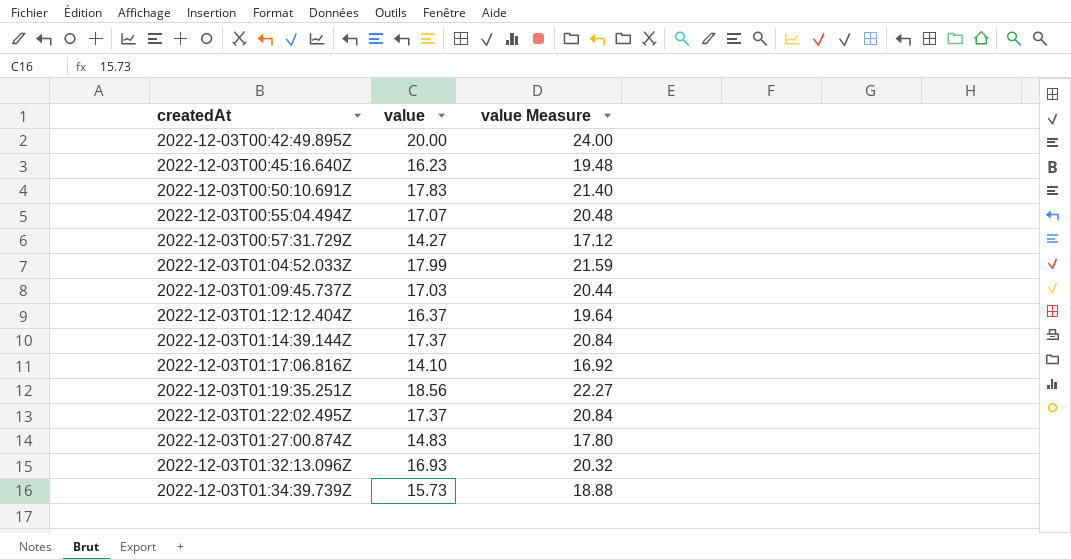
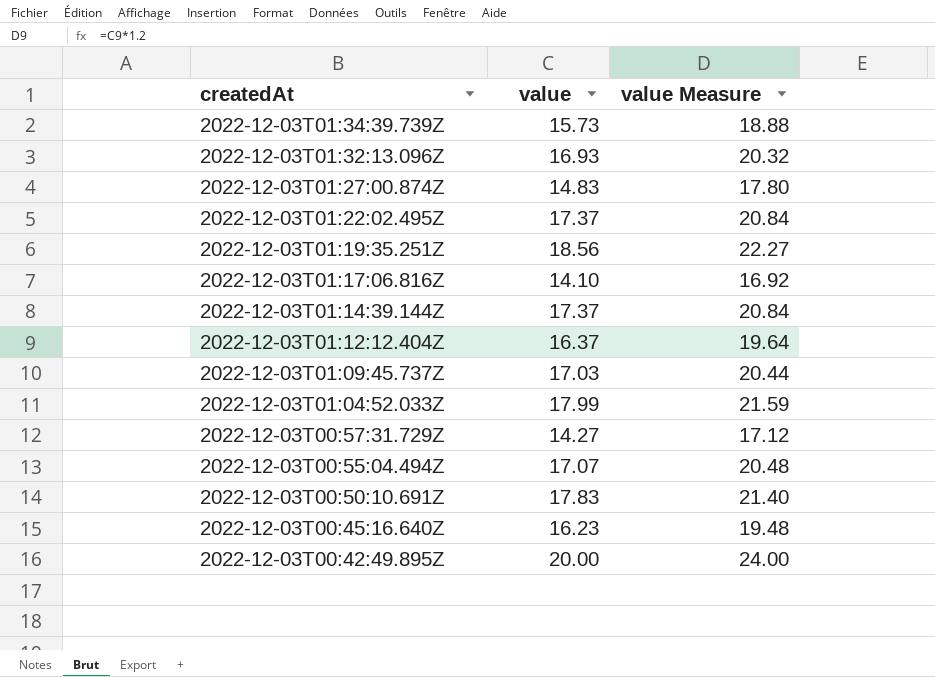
row order: createdAt ascending -> createdAt descending

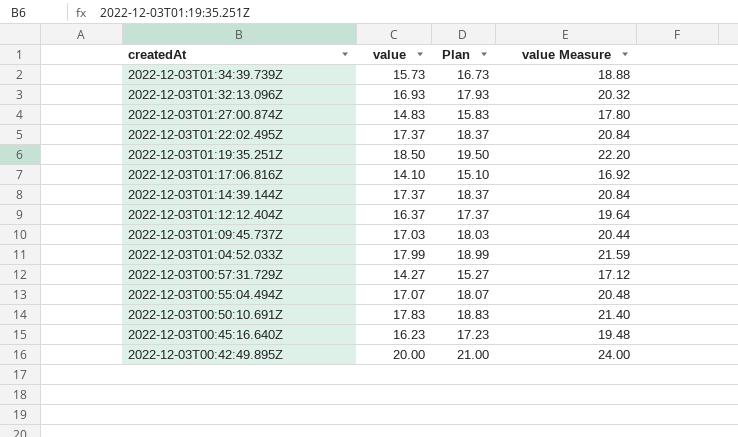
column Plan | formula: none -> [value] + 1
2022-12-03T01:19:35.251Z | value: 18.56 -> 18.50
2022-12-03T01:19:35.251Z | value Measure: 22.27 -> 22.20

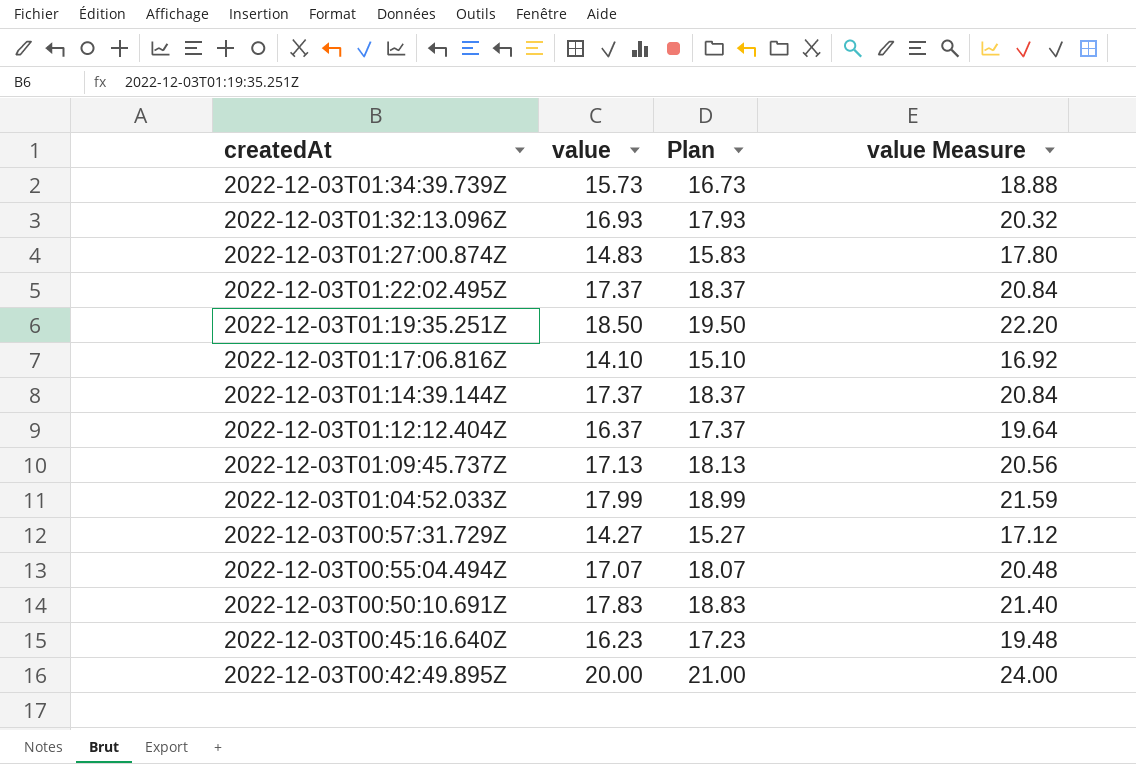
2022-12-03T01:09:45.737Z | value: 17.03 -> 17.13
2022-12-03T01:09:45.737Z | Plan: 18.03 -> 18.13
2022-12-03T01:09:45.737Z | value Measure: 20.44 -> 20.56

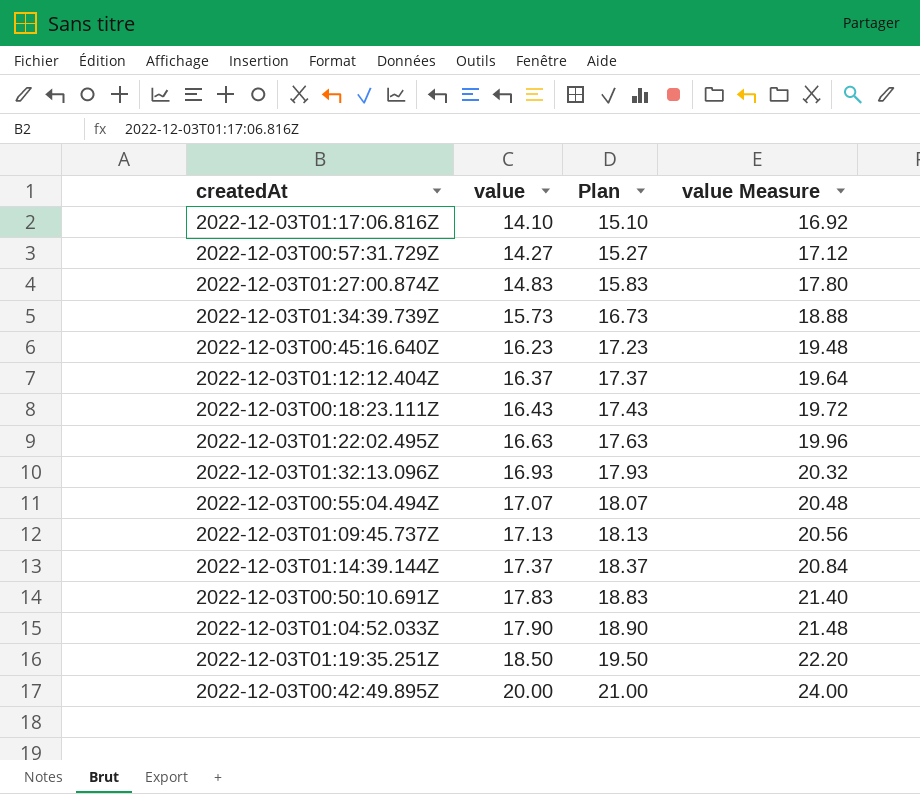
row order: createdAt descending -> value ascending
row 2022-12-03T00:18:23.111Z: none -> 16.43 | 17.43 | 19.72
2022-12-03T01:22:02.495Z | value: 17.37 -> 16.63
2022-12-03T01:22:02.495Z | Plan: 18.37 -> 17.63
2022-12-03T01:22:02.495Z | value Measure: 20.84 -> 19.96
2022-12-03T01:04:52.033Z | value: 17.99 -> 17.90
2022-12-03T01:04:52.033Z | Plan: 18.99 -> 18.90
2022-12-03T01:04:52.033Z | value Measure: 21.59 -> 21.48

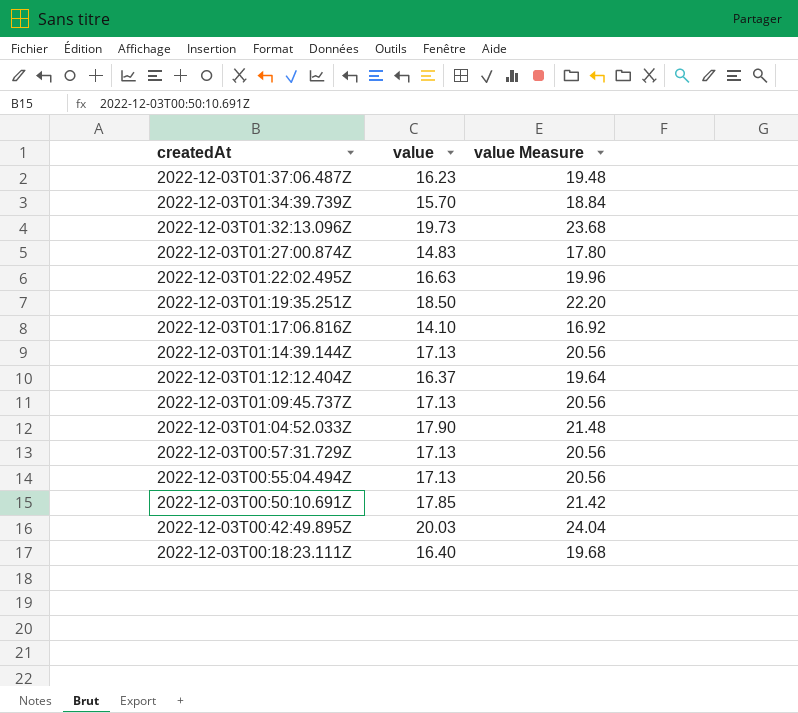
row order: value ascending -> createdAt descending
column Plan | formula: [value] + 1 -> none
row 2022-12-03T00:45:16.640Z: 16.23 | 17.23 | 19.48 -> none
row 2022-12-03T01:37:06.487Z: none -> 16.23 | 19.48
2022-12-03T01:34:39.739Z | value: 15.73 -> 15.70
2022-12-03T01:34:39.739Z | value Measure: 18.88 -> 18.84
2022-12-03T01:32:13.096Z | value: 16.93 -> 19.73
2022-12-03T01:32:13.096Z | value Measure: 20.32 -> 23.68
2022-12-03T01:14:39.144Z | value: 17.37 -> 17.13
2022-12-03T01:14:39.144Z | value Measure: 20.84 -> 20.56
2022-12-03T00:57:31.729Z | value: 14.27 -> 17.13
2022-12-03T00:57:31.729Z | value Measure: 17.12 -> 20.56
2022-12-03T00:55:04.494Z | value: 17.07 -> 17.13
2022-12-03T00:55:04.494Z | value Measure: 20.48 -> 20.56
2022-12-03T00:50:10.691Z | value: 17.83 -> 17.85
2022-12-03T00:50:10.691Z | value Measure: 21.40 -> 21.42
2022-12-03T00:42:49.895Z | value: 20.00 -> 20.03
2022-12-03T00:42:49.895Z | value Measure: 24.00 -> 24.04
2022-12-03T00:18:23.111Z | value: 16.43 -> 16.40
2022-12-03T00:18:23.111Z | value Measure: 19.72 -> 19.68

